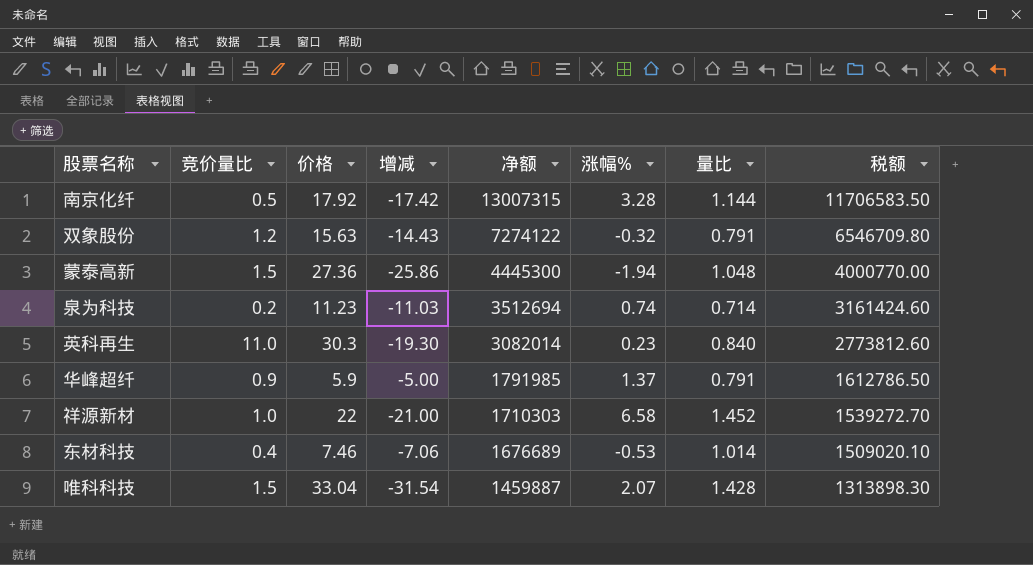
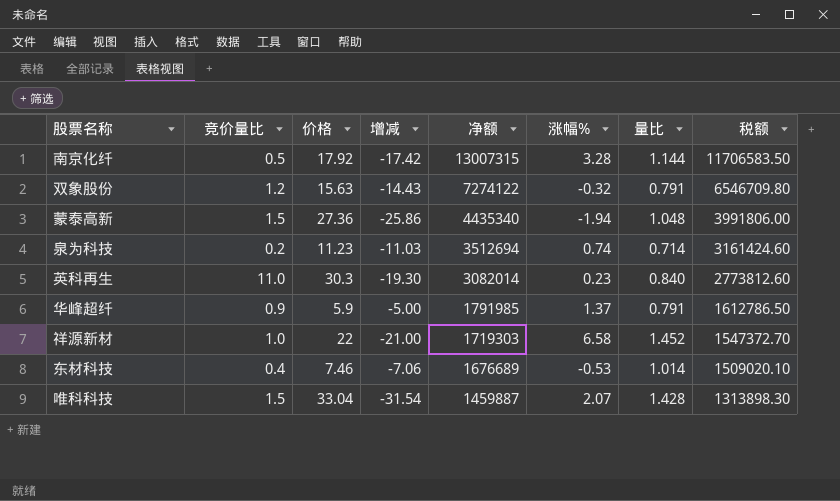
蒙泰高新 | 净额: 4445300 -> 4435340
蒙泰高新 | 税额: 4000770.00 -> 3991806.00
祥源新材 | 净额: 1710303 -> 1719303
祥源新材 | 税额: 1539272.70 -> 1547372.70

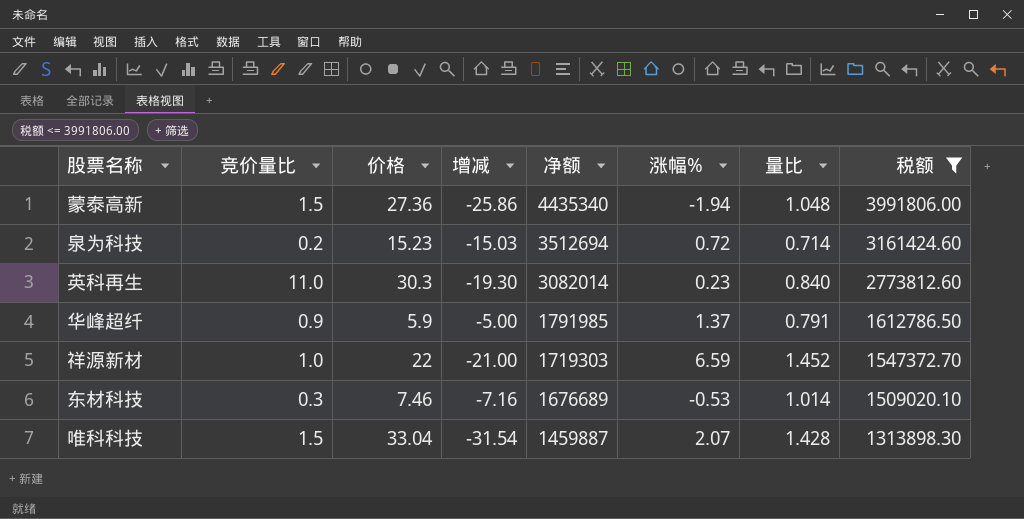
filter: none -> 税额 <= 3991806.00
泉为科技 | 价格: 11.23 -> 15.23
泉为科技 | 增减: -11.03 -> -15.03
泉为科技 | 涨幅%: 0.74 -> 0.72
祥源新材 | 涨幅%: 6.58 -> 6.59
东材科技 | 竞价量比: 0.4 -> 0.3
东材科技 | 增减: -7.06 -> -7.16

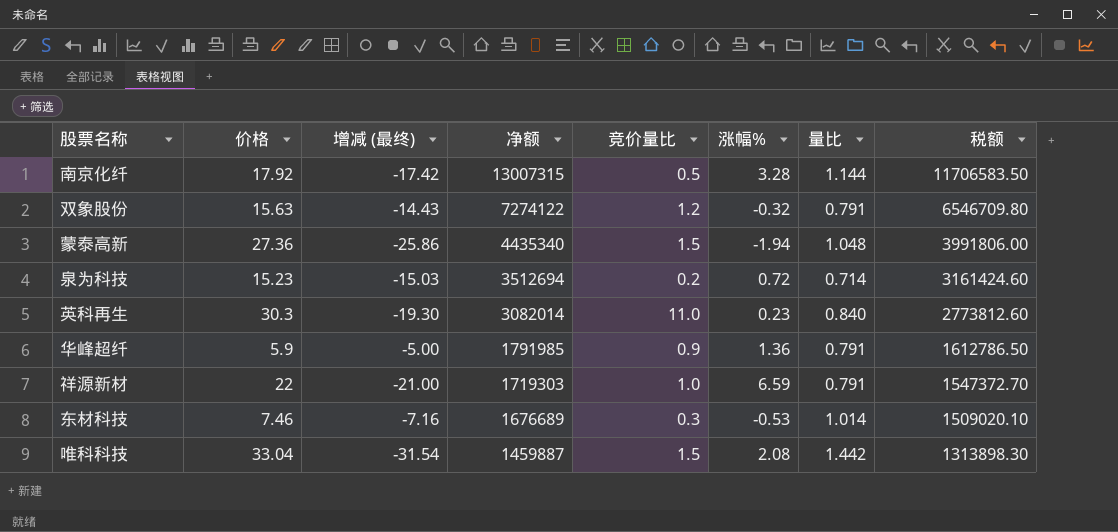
filter: 税额 <= 3991806.00 -> none
column name: 增减 -> 增减 (最终)
column 竞价量比 | position: 2 -> 5
华峰超纤 | 涨幅%: 1.37 -> 1.36
祥源新材 | 量比: 1.452 -> 0.791
唯科科技 | 涨幅%: 2.07 -> 2.08
唯科科技 | 量比: 1.428 -> 1.442

